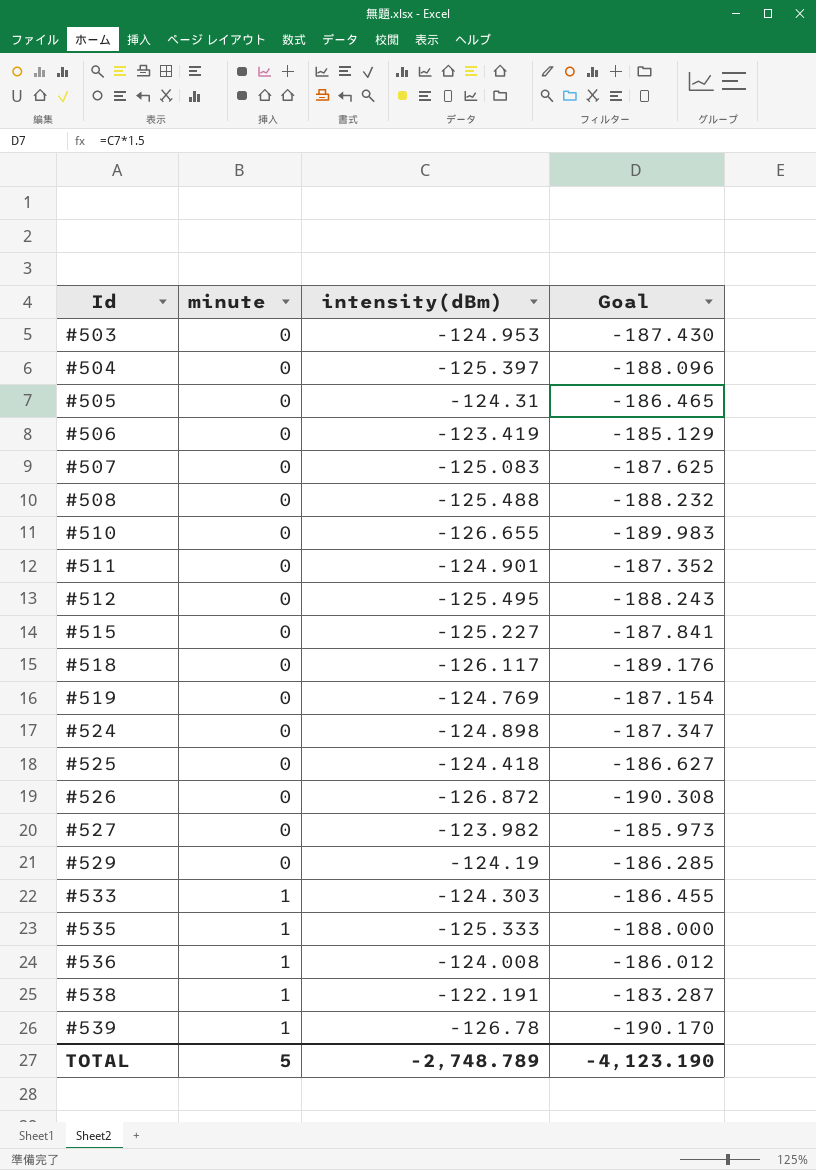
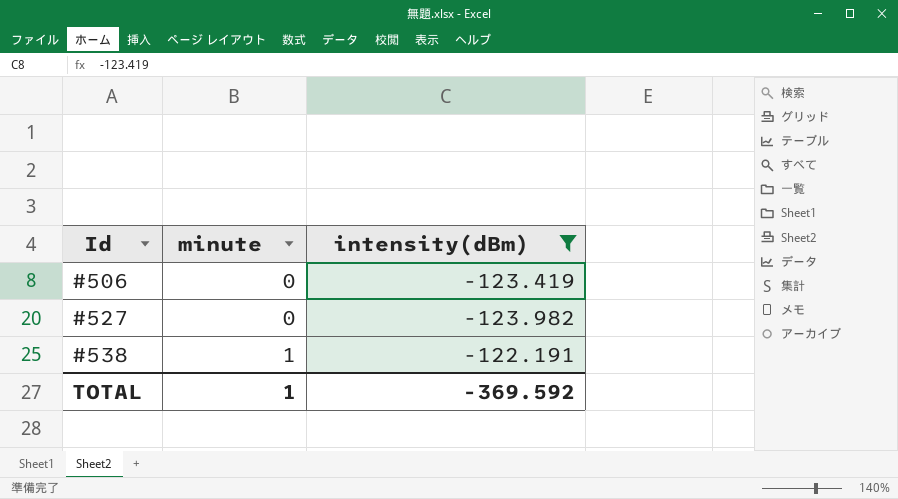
filter: none -> intensity(dBm) >= -123.982
column Goal | formula: [intensity(dBm)] * 1.5 -> none
TOTAL | minute: 5 -> 1
TOTAL | intensity(dBm): -2,748.789 -> -369.592

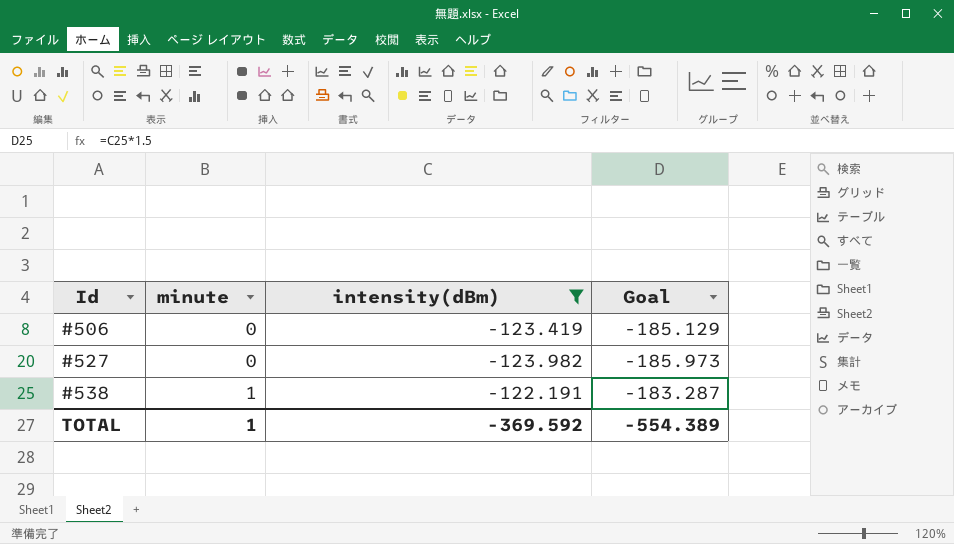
column Goal | formula: none -> [intensity(dBm)] * 1.5

